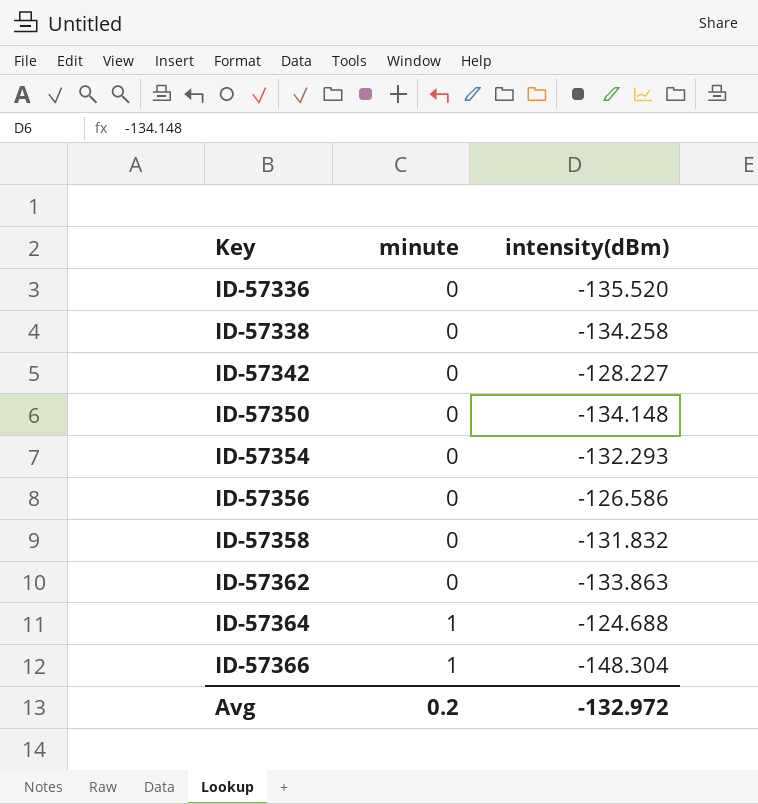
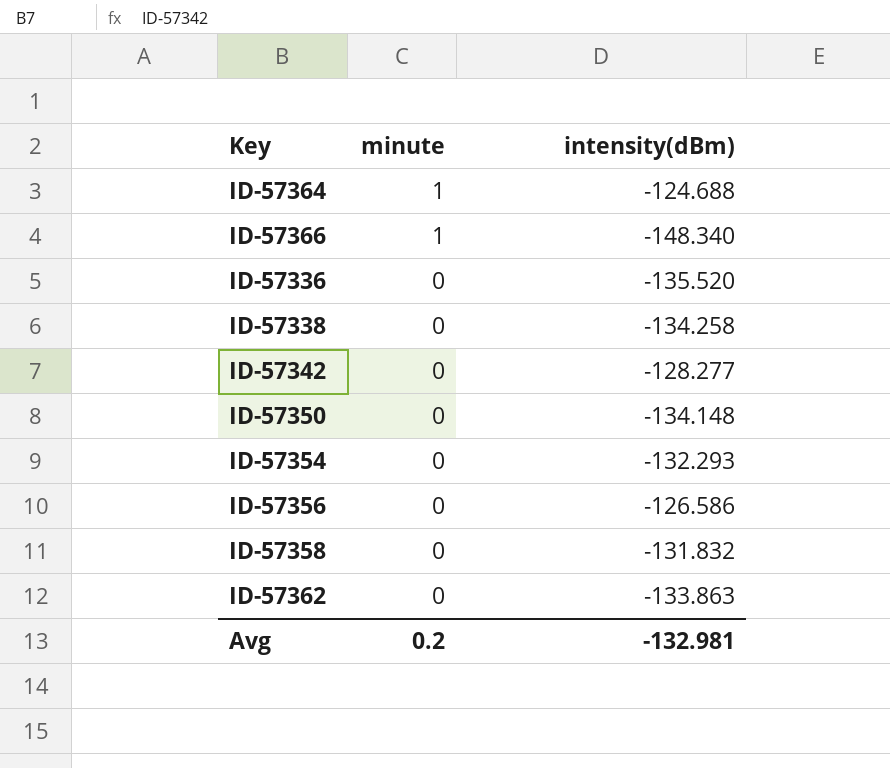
row order: Key ascending -> minute descending
ID-57366 | intensity(dBm): -148.304 -> -148.340
ID-57342 | intensity(dBm): -128.227 -> -128.277
Avg | intensity(dBm): -132.972 -> -132.981

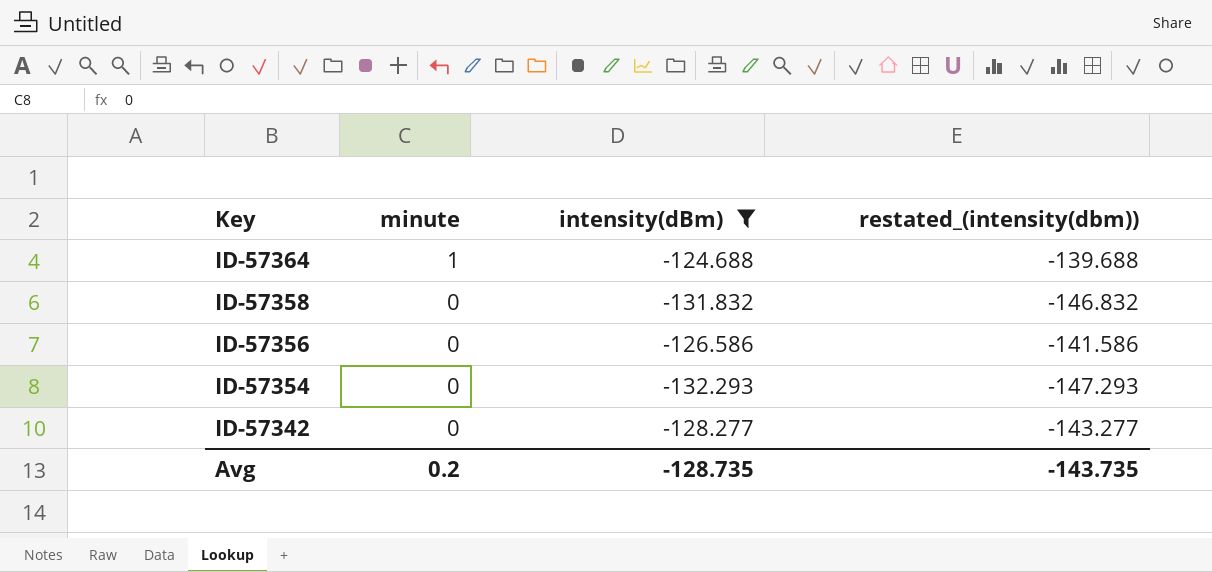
filter: none -> intensity(dBm) >= -132.293
row order: minute descending -> Key descending
column restated_(intensity(dbm)) | formula: none -> [intensity(dBm)] - 15
Avg | intensity(dBm): -132.981 -> -128.735

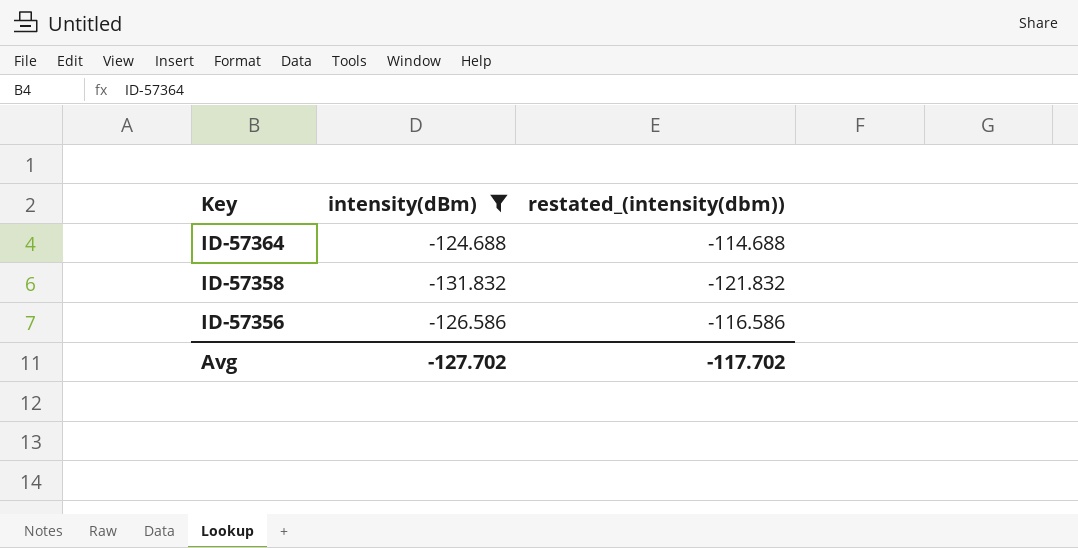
column minute | position: 2 -> none
column restated_(intensity(dbm)) | formula: [intensity(dBm)] - 15 -> [intensity(dBm)] + 10
row ID-57354: 0 | -132.293 | -147.293 -> none
row ID-57342: 0 | -128.277 | -143.277 -> none
Avg | intensity(dBm): -128.735 -> -127.702
Avg | restated_(intensity(dbm)): -143.735 -> -117.702

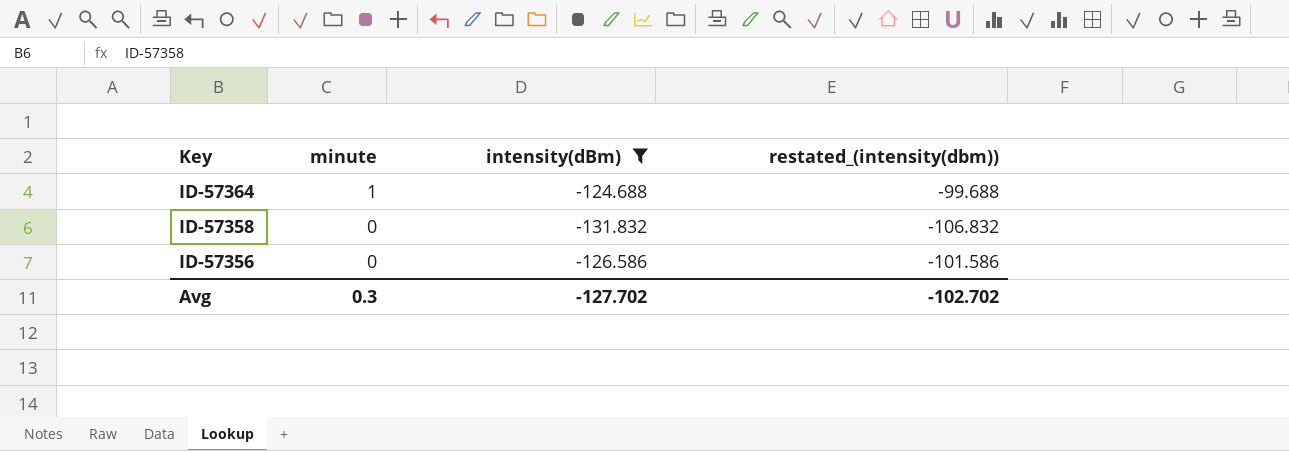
column minute | position: none -> 2
column restated_(intensity(dbm)) | formula: [intensity(dBm)] + 10 -> [intensity(dBm)] + 25
Avg | restated_(intensity(dbm)): -117.702 -> -102.702

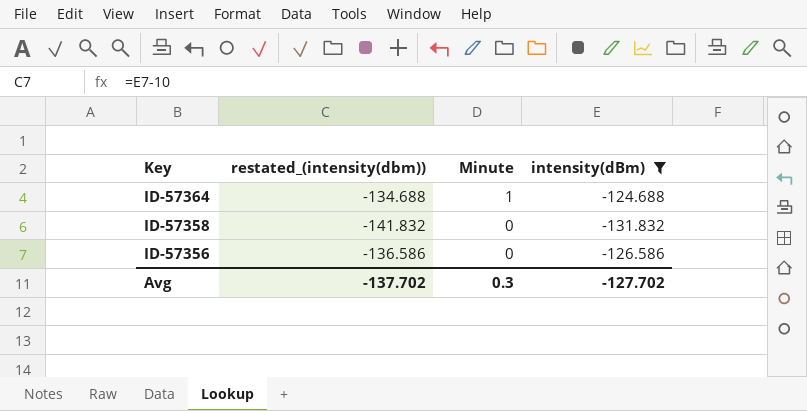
column restated_(intensity(dbm)) | formula: [intensity(dBm)] + 25 -> [intensity(dBm)] - 10
column restated_(intensity(dbm)) | position: 4 -> 2
column name: minute -> Minute
Avg | restated_(intensity(dbm)): -102.702 -> -137.702

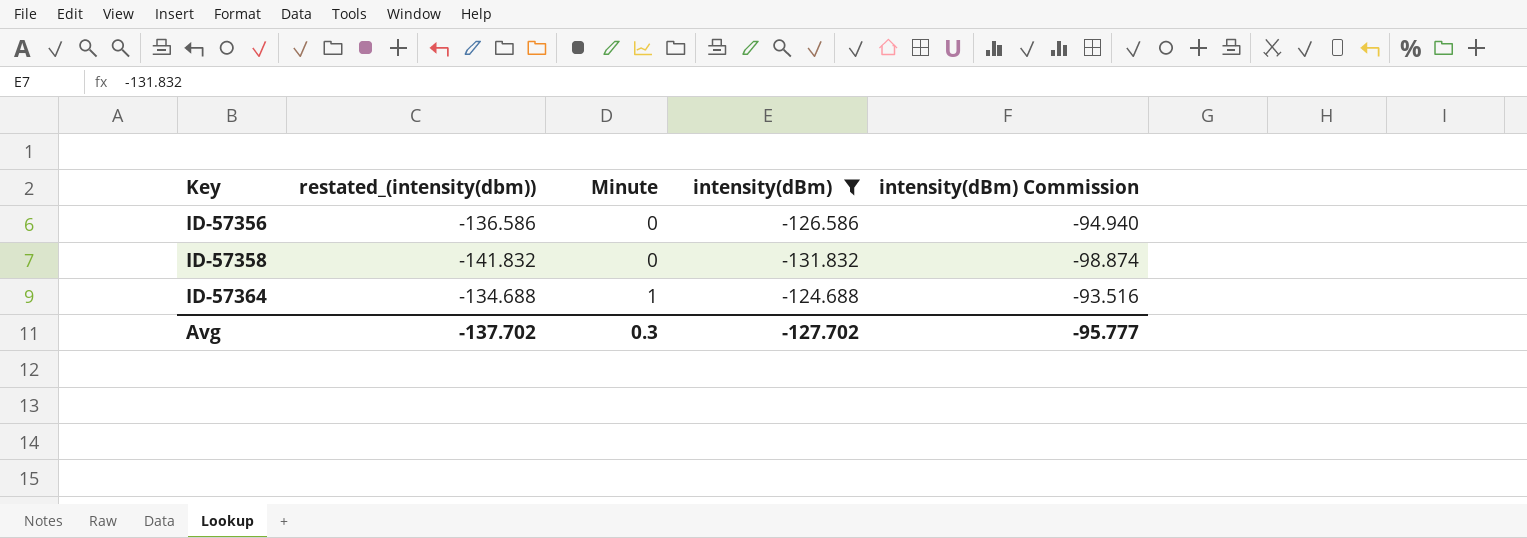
row order: Key descending -> Key ascending
column intensity(dBm) Commission | formula: none -> [intensity(dBm)] * 0.75

